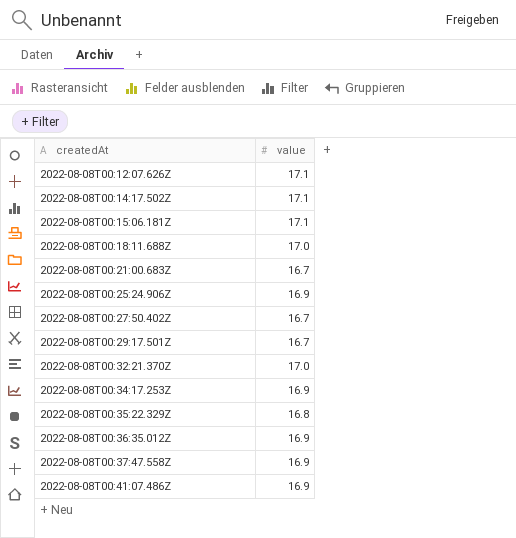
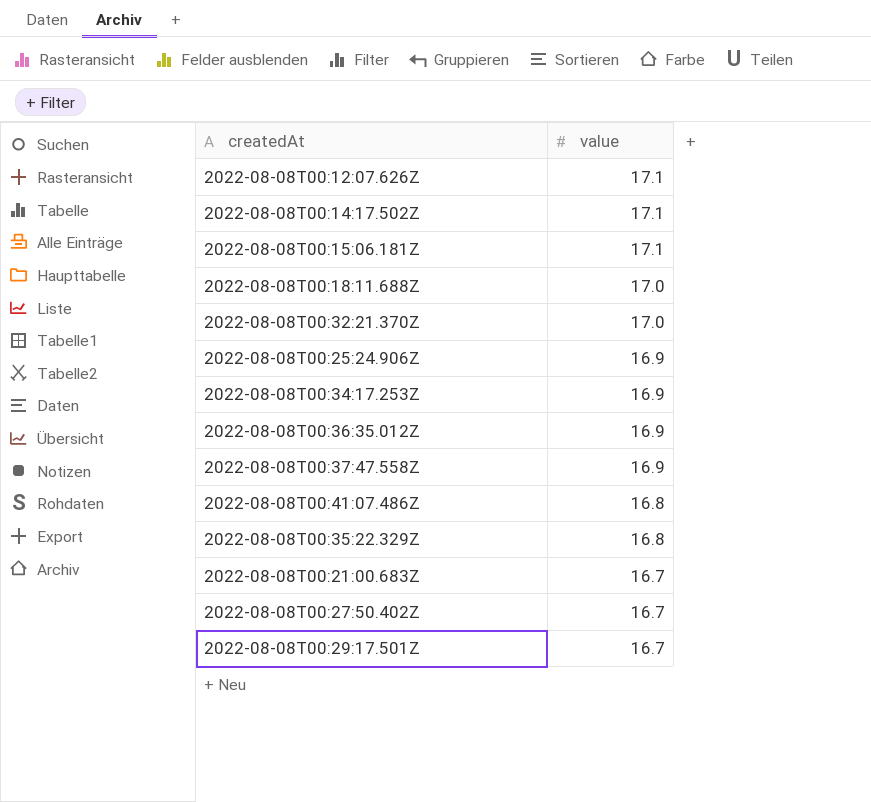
row order: createdAt ascending -> value descending
2022-08-08T00:41:07.486Z | value: 16.9 -> 16.8

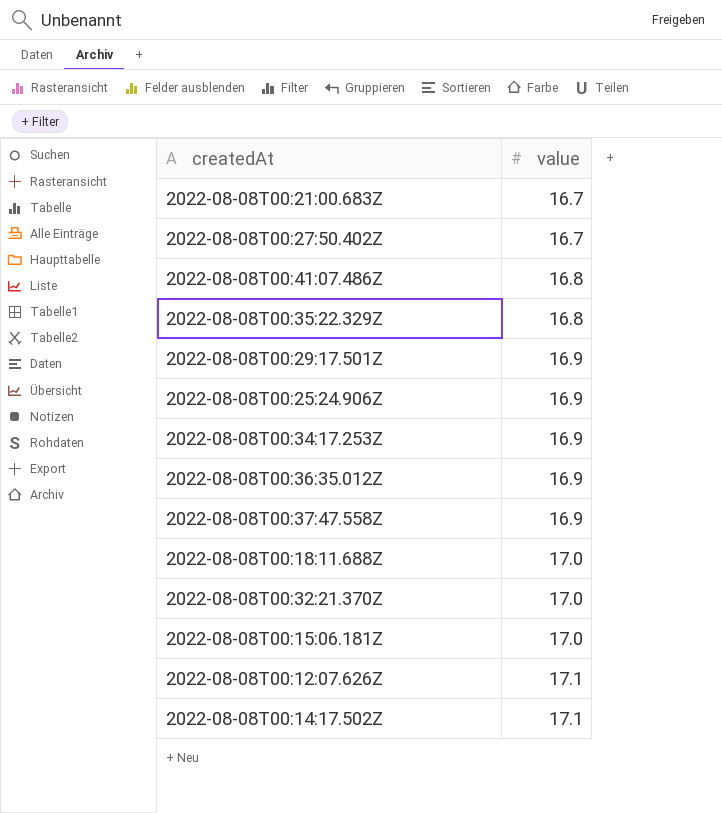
row order: value descending -> value ascending
2022-08-08T00:29:17.501Z | value: 16.7 -> 16.9
2022-08-08T00:15:06.181Z | value: 17.1 -> 17.0

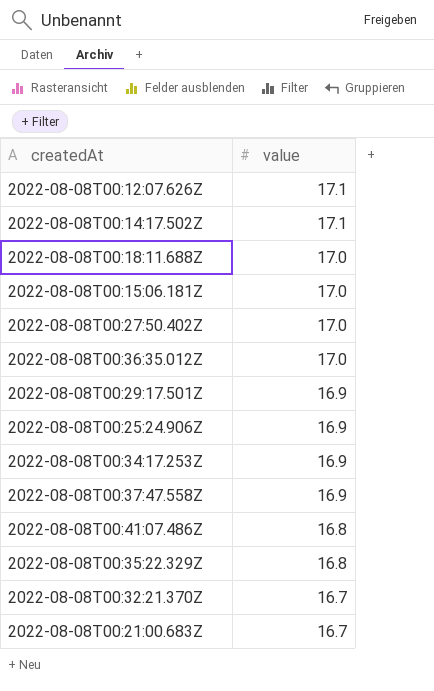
row order: value ascending -> value descending
2022-08-08T00:27:50.402Z | value: 16.7 -> 17.0
2022-08-08T00:36:35.012Z | value: 16.9 -> 17.0
2022-08-08T00:32:21.370Z | value: 17.0 -> 16.7

